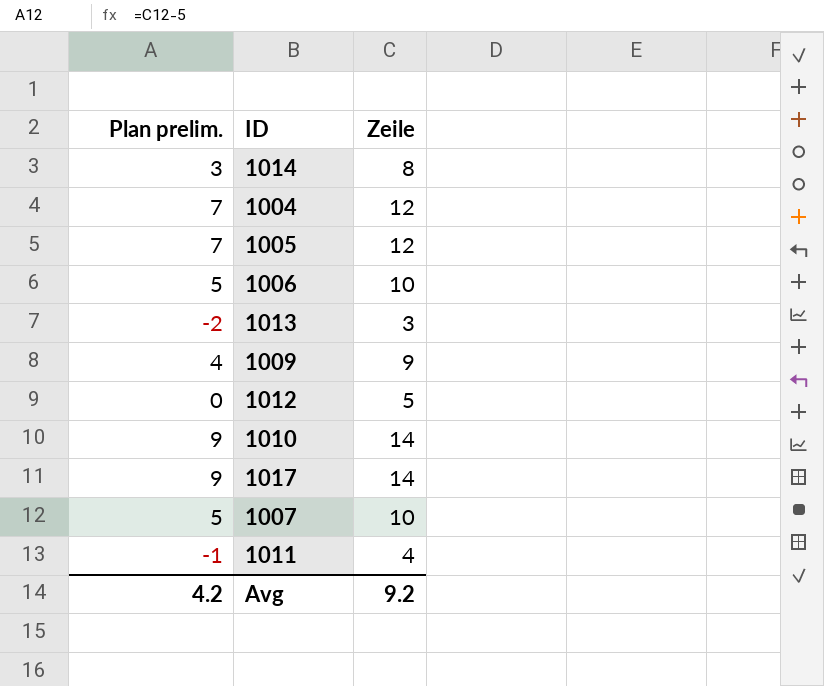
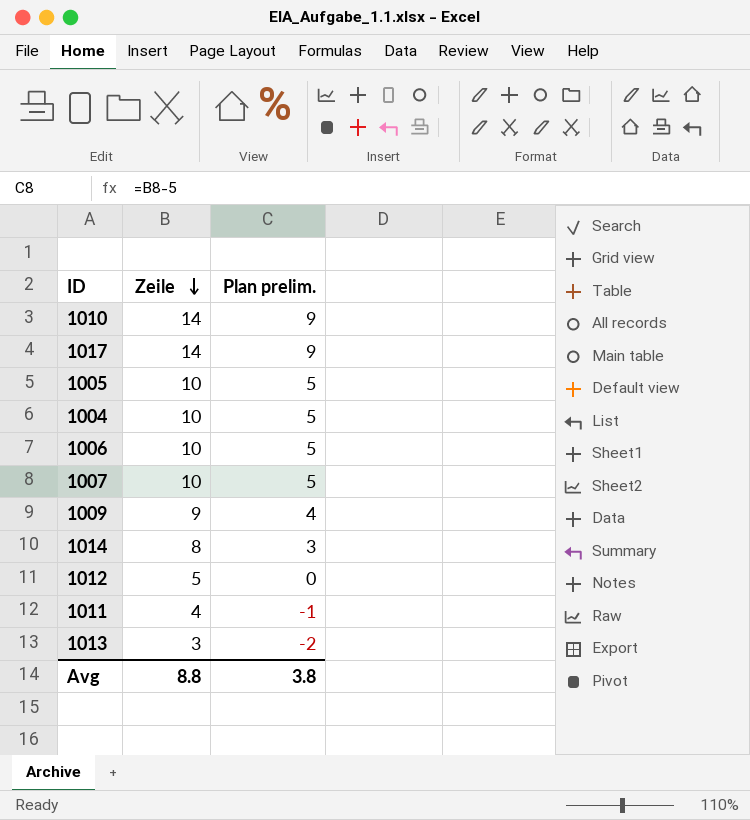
row order: none -> Zeile descending
column Plan prelim. | position: 1 -> 3
1005 | Zeile: 12 -> 10
1005 | Plan prelim.: 7 -> 5
1004 | Zeile: 12 -> 10
1004 | Plan prelim.: 7 -> 5
Avg | Zeile: 9.2 -> 8.8
Avg | Plan prelim.: 4.2 -> 3.8

